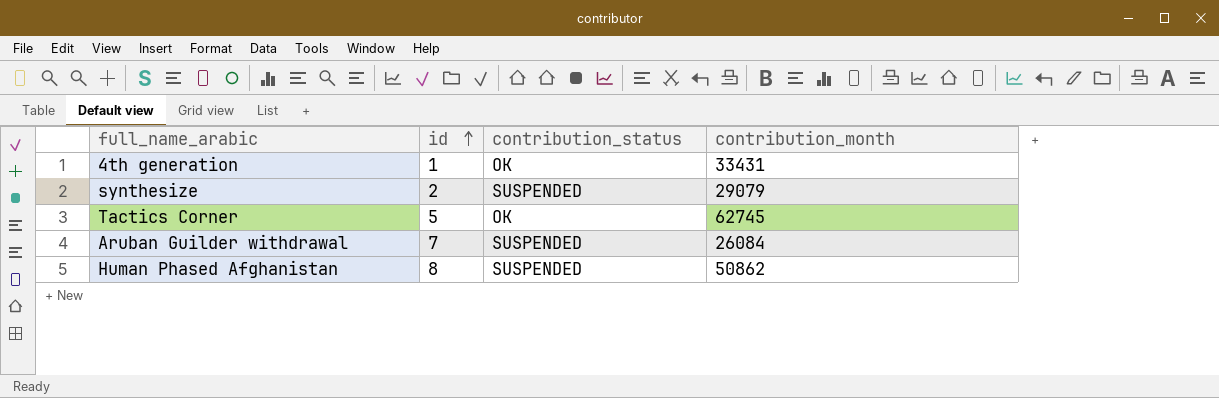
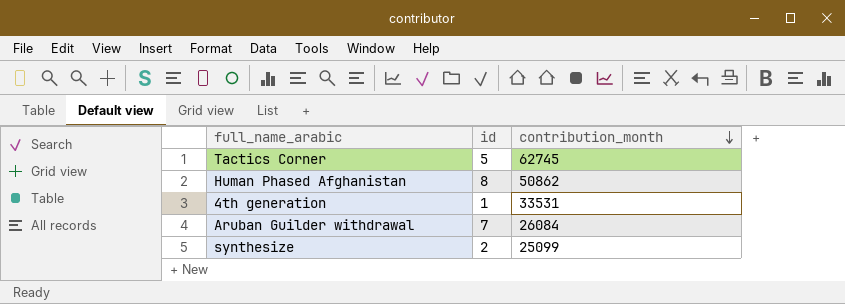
row order: id ascending -> contribution_month descending
column contribution_status | position: 3 -> none
4th generation | contribution_month: 33431 -> 33531
synthesize | contribution_month: 29079 -> 25099

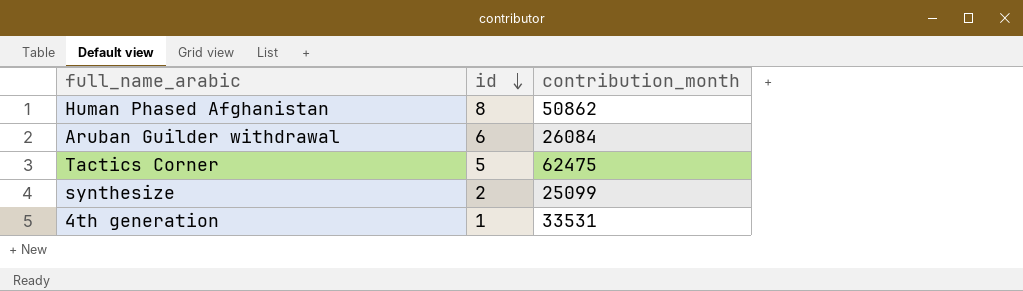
row order: contribution_month descending -> id descending
Aruban Guilder withdrawal | id: 7 -> 6
Tactics Corner | contribution_month: 62745 -> 62475

